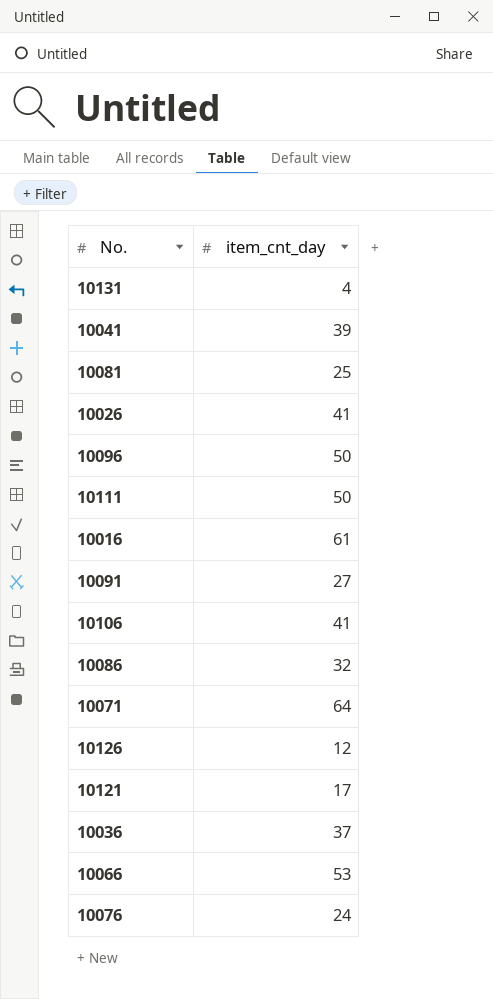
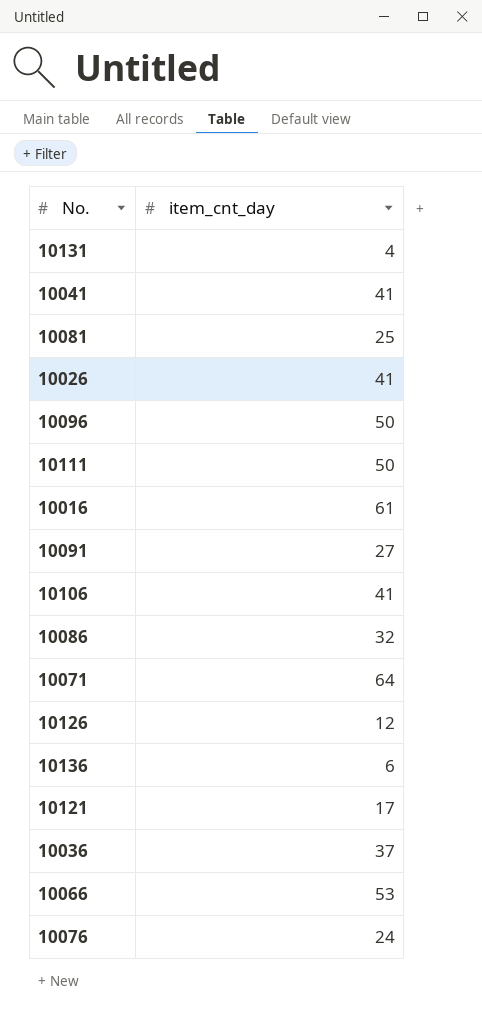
10041 | item_cnt_day: 39 -> 41
row 10136: none -> 6

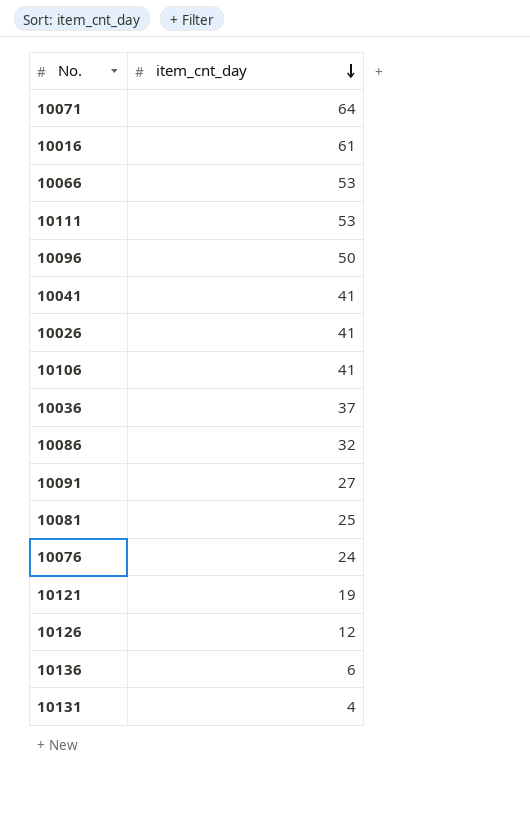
row order: none -> item_cnt_day descending
10111 | item_cnt_day: 50 -> 53
10121 | item_cnt_day: 17 -> 19

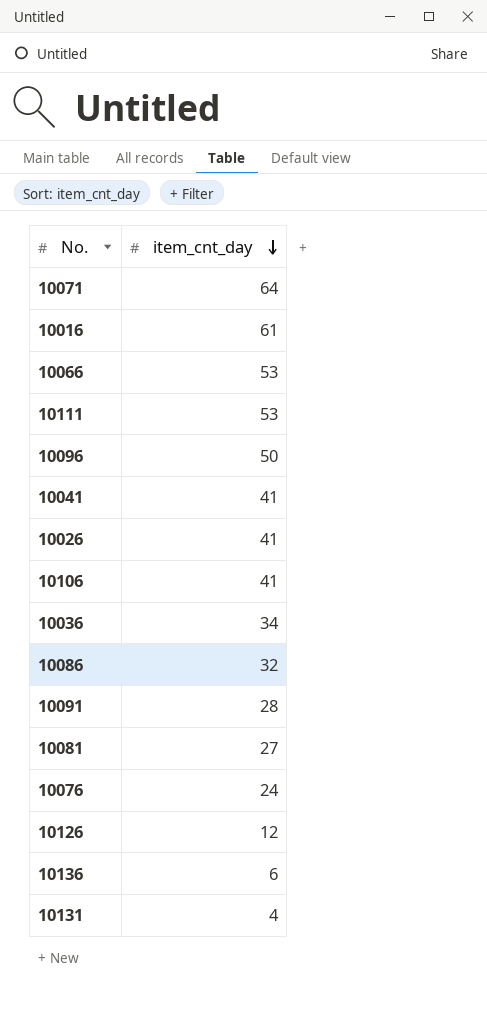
row 10121: 19 -> none
10036 | item_cnt_day: 37 -> 34
10091 | item_cnt_day: 27 -> 28
10081 | item_cnt_day: 25 -> 27

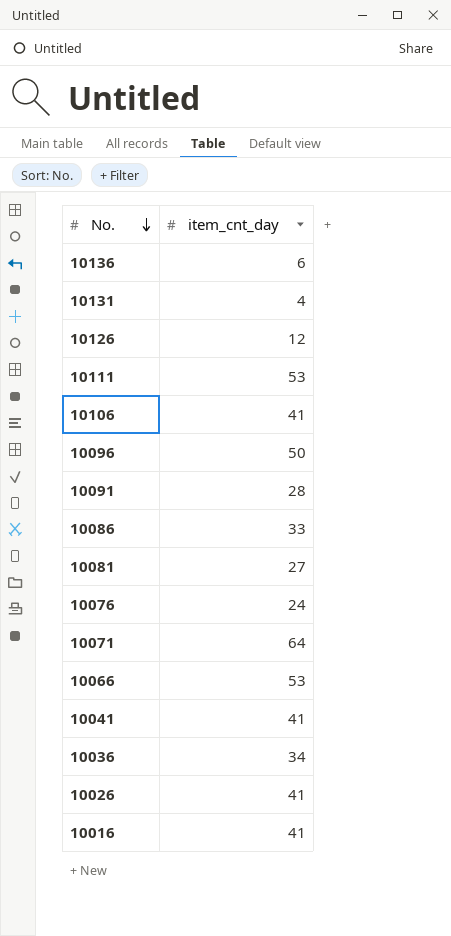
row order: item_cnt_day descending -> No. descending
10086 | item_cnt_day: 32 -> 33
10016 | item_cnt_day: 61 -> 41

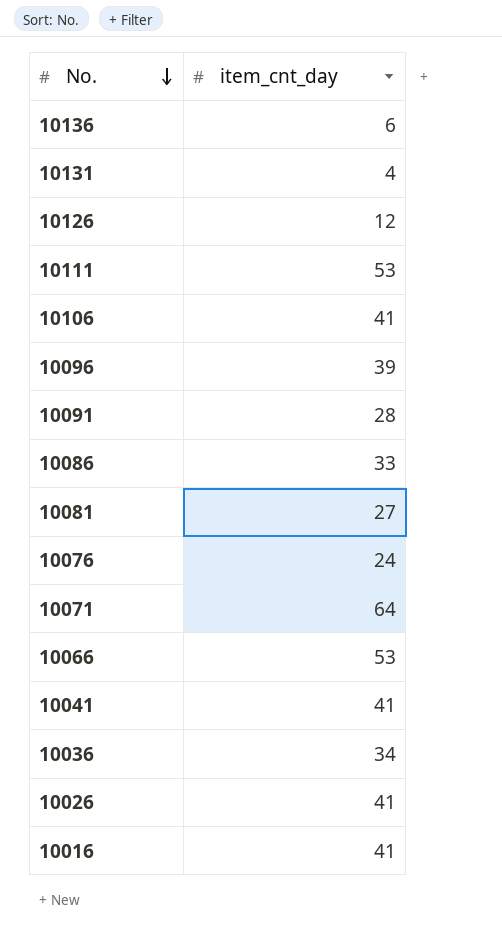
10096 | item_cnt_day: 50 -> 39

